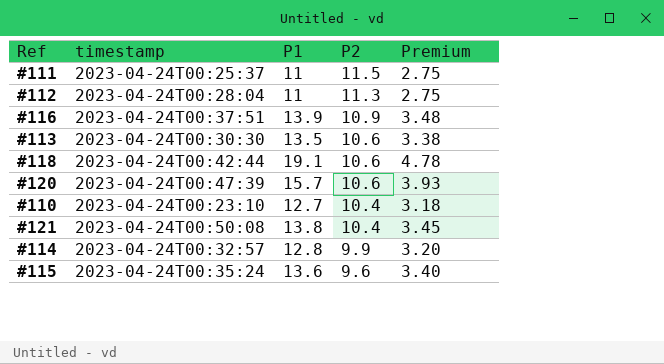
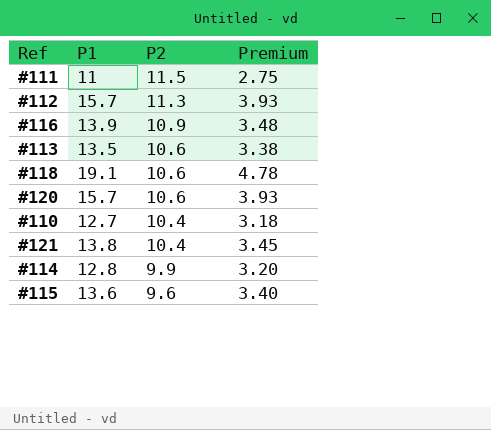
column timestamp | position: 2 -> none
#112 | P1: 11 -> 15.7
#112 | Premium: 2.75 -> 3.93

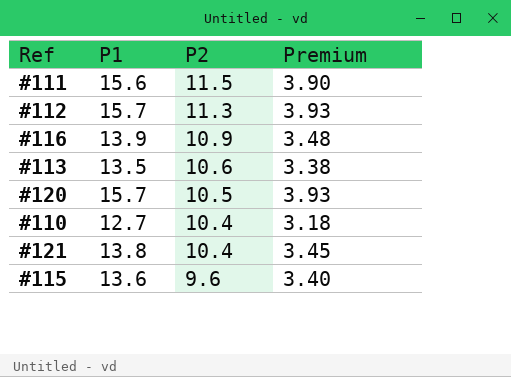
row #118: 19.1 | 10.6 | 4.78 -> none
row #114: 12.8 | 9.9 | 3.20 -> none
#111 | P1: 11 -> 15.6
#111 | Premium: 2.75 -> 3.90
#120 | P2: 10.6 -> 10.5

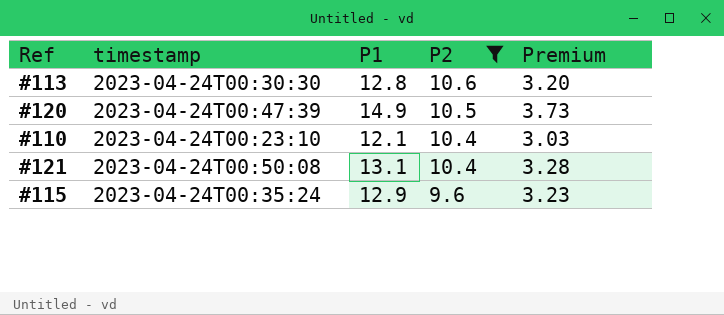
filter: none -> P2 <= 10.6
column timestamp | position: none -> 2
#113 | P1: 13.5 -> 12.8
#113 | Premium: 3.38 -> 3.20
#120 | P1: 15.7 -> 14.9
#120 | Premium: 3.93 -> 3.73
#110 | P1: 12.7 -> 12.1
#110 | Premium: 3.18 -> 3.03
#121 | P1: 13.8 -> 13.1
#121 | Premium: 3.45 -> 3.28
#115 | P1: 13.6 -> 12.9
#115 | Premium: 3.40 -> 3.23

